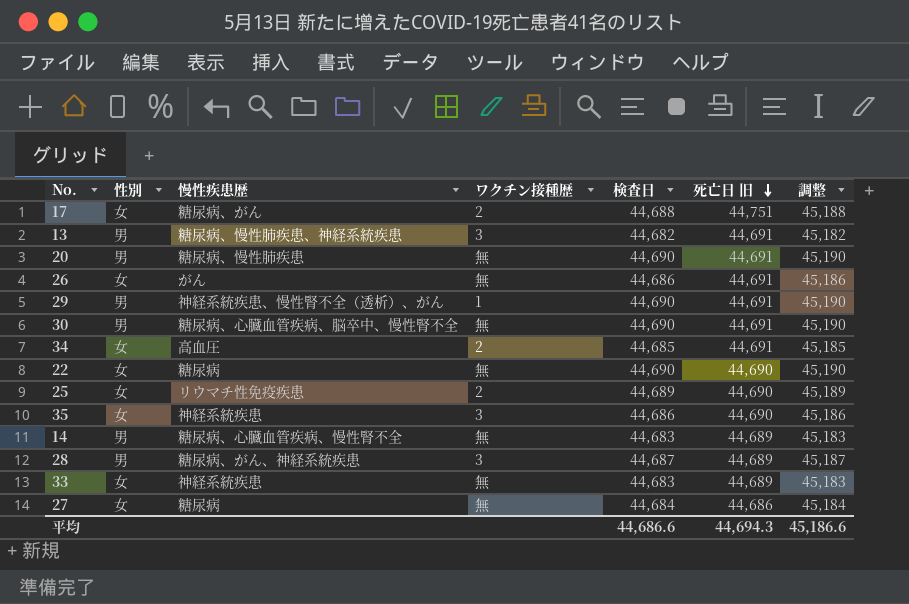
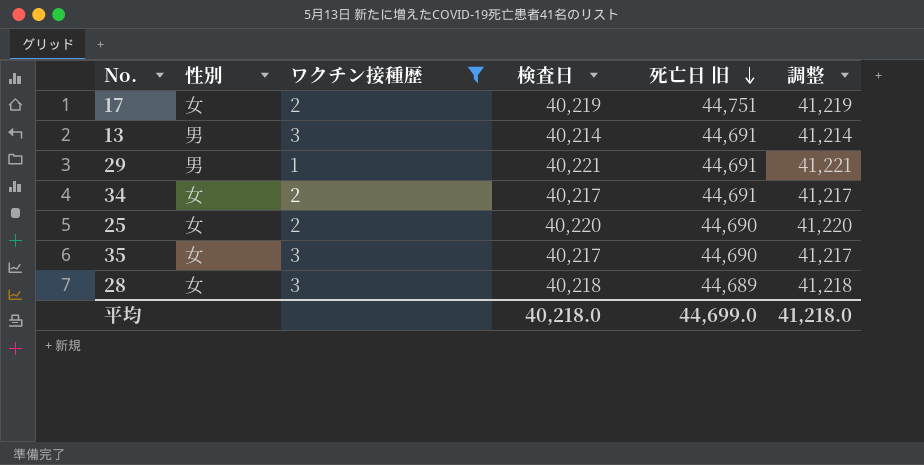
filter: none -> ワクチン接種歴 != 無
column 慢性疾患歴 | position: 3 -> none
column 調整 | formula: [検査日] + 500 -> [検査日] + 1000
17 | 検査日: 44,688 -> 40,219
13 | 検査日: 44,682 -> 40,214
29 | 検査日: 44,690 -> 40,221
34 | 検査日: 44,685 -> 40,217
25 | 検査日: 44,689 -> 40,220
35 | 検査日: 44,686 -> 40,217
28 | 性別: 男 -> 女
28 | 検査日: 44,687 -> 40,218
平均 | 検査日: 44,686.6 -> 40,218.0
平均 | 死亡日 旧: 44,694.3 -> 44,699.0
平均 | 調整: 45,186.6 -> 41,218.0

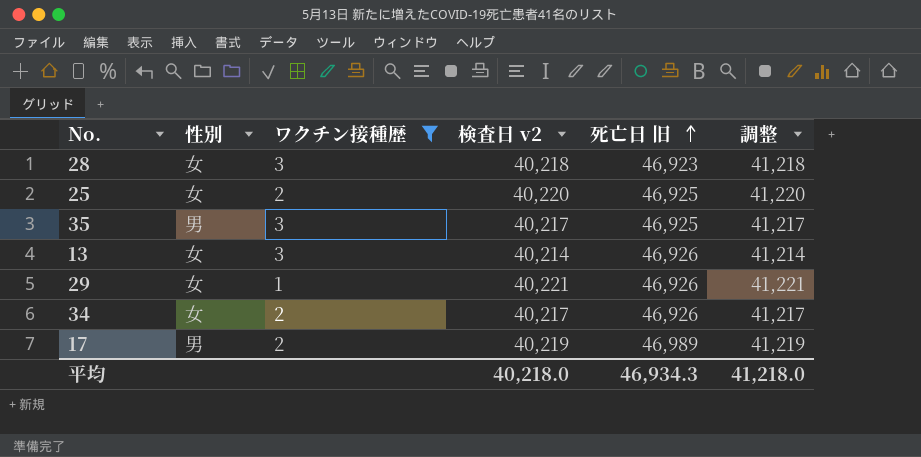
row order: 死亡日 旧 descending -> 死亡日 旧 ascending
column name: 検査日 -> 検査日 v2
28 | 死亡日 旧: 44,689 -> 46,923
25 | 死亡日 旧: 44,690 -> 46,925
35 | 性別: 女 -> 男
35 | 死亡日 旧: 44,690 -> 46,925
13 | 性別: 男 -> 女
13 | 死亡日 旧: 44,691 -> 46,926
29 | 性別: 男 -> 女
29 | 死亡日 旧: 44,691 -> 46,926
34 | 死亡日 旧: 44,691 -> 46,926
17 | 性別: 女 -> 男
17 | 死亡日 旧: 44,751 -> 46,989
平均 | 死亡日 旧: 44,699.0 -> 46,934.3

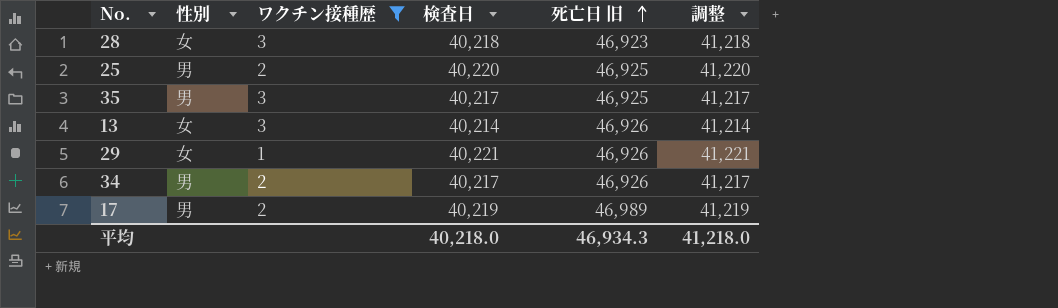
column name: 検査日 v2 -> 検査日
25 | 性別: 女 -> 男
34 | 性別: 女 -> 男

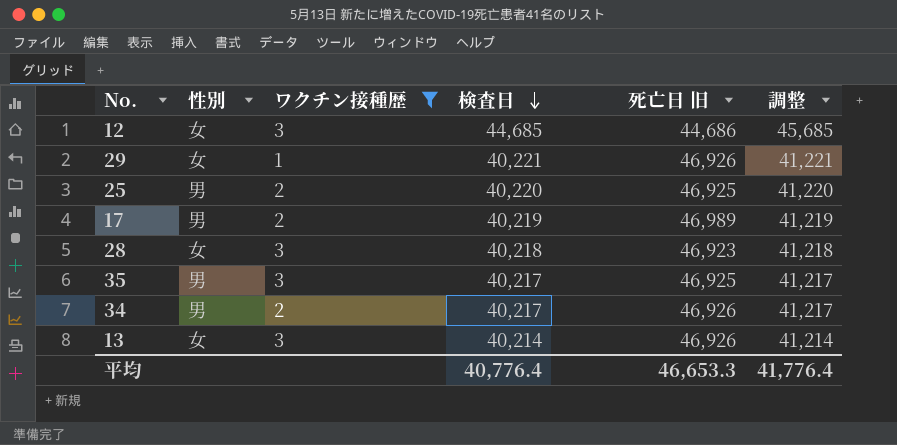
row order: 死亡日 旧 ascending -> 検査日 descending
row 12: none -> 女 | 3 | 44,685 | 44,686 | 45,685
平均 | 検査日: 40,218.0 -> 40,776.4
平均 | 死亡日 旧: 46,934.3 -> 46,653.3
平均 | 調整: 41,218.0 -> 41,776.4

